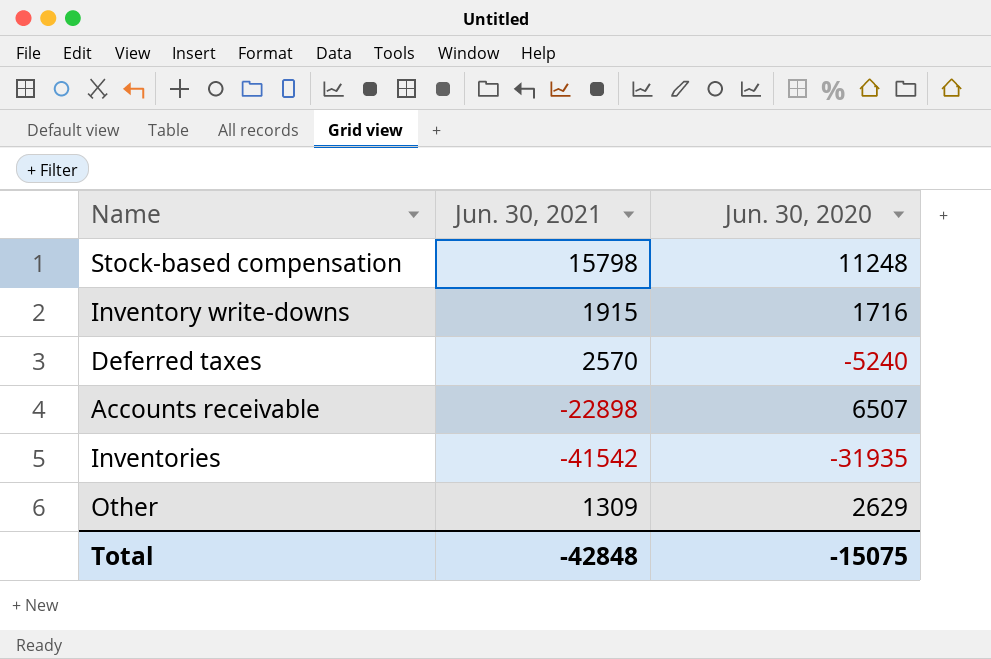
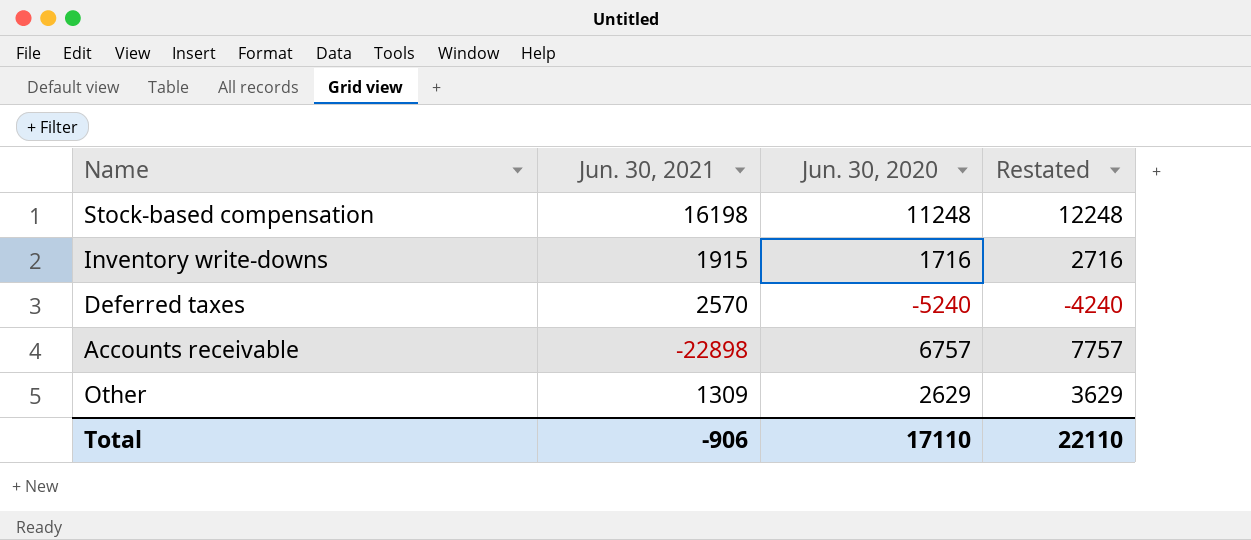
column Restated | formula: none -> [Jun. 30, 2020] + 1000
row Inventories: -41542 | -31935 -> none
Stock-based compensation | Jun. 30, 2021: 15798 -> 16198
Accounts receivable | Jun. 30, 2020: 6507 -> 6757
Total | Jun. 30, 2021: -42848 -> -906
Total | Jun. 30, 2020: -15075 -> 17110

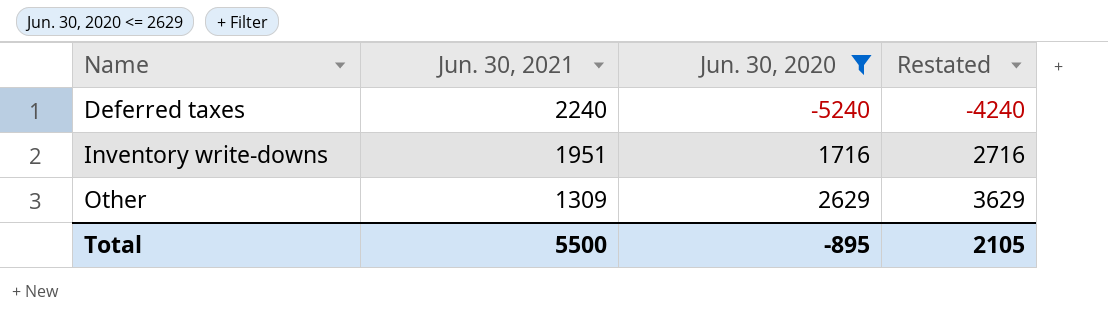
filter: none -> Jun. 30, 2020 <= 2629
row order: none -> Name ascending
Deferred taxes | Jun. 30, 2021: 2570 -> 2240
Inventory write-downs | Jun. 30, 2021: 1915 -> 1951
Total | Jun. 30, 2021: -906 -> 5500
Total | Jun. 30, 2020: 17110 -> -895
Total | Restated: 22110 -> 2105

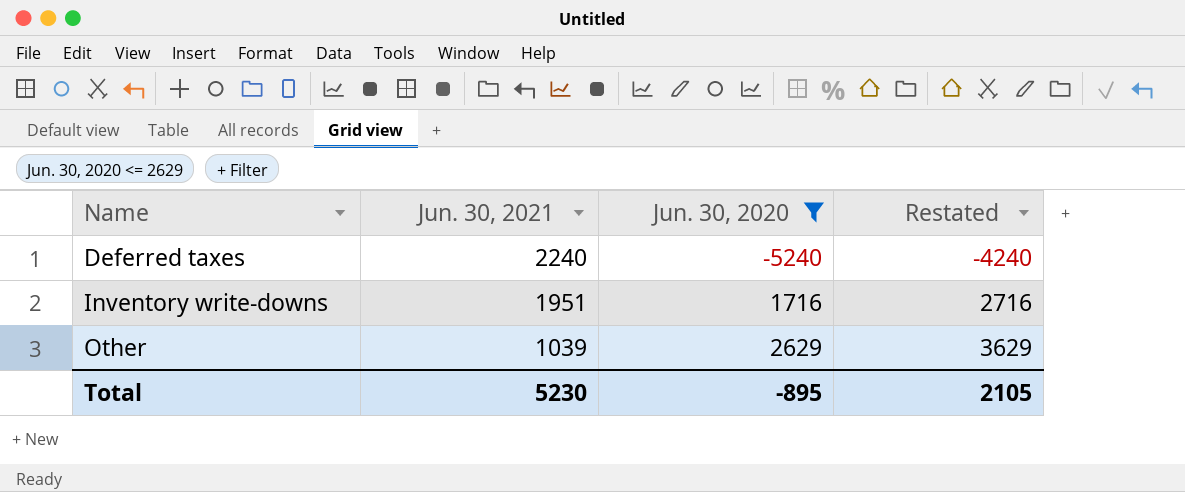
Other | Jun. 30, 2021: 1309 -> 1039
Total | Jun. 30, 2021: 5500 -> 5230

